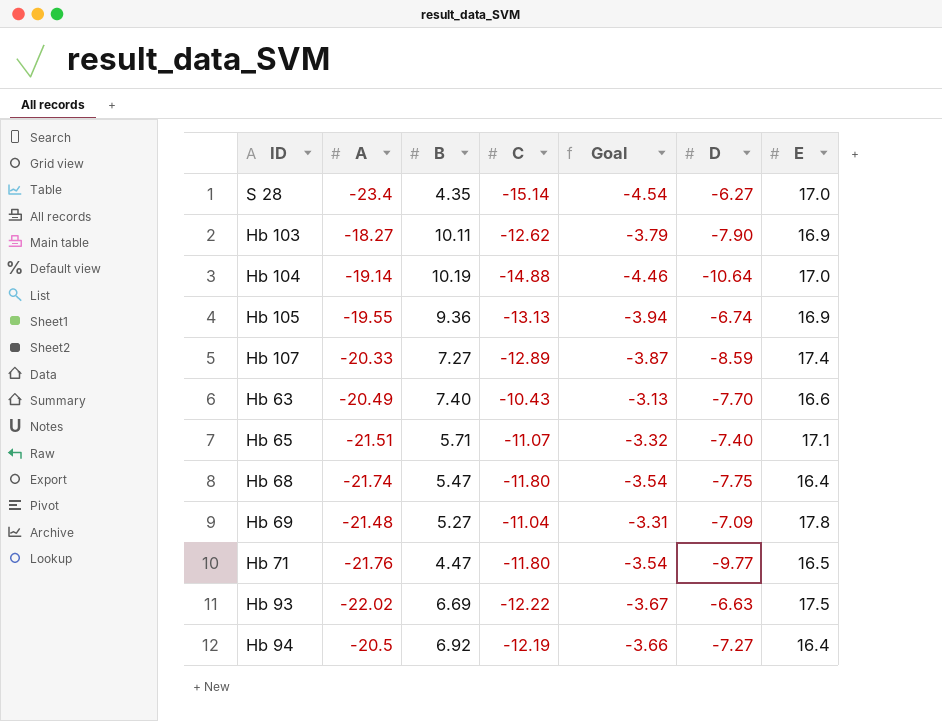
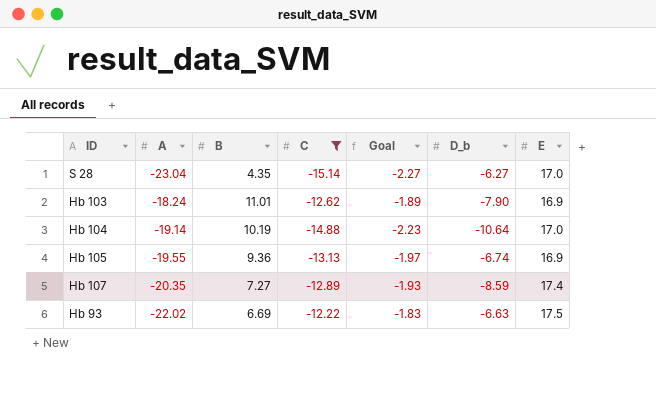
filter: none -> C <= -12.22
column Goal | formula: [C] * 0.3 -> [C] * 0.15
column name: D -> D_b
S 28 | A: -23.4 -> -23.04
Hb 103 | A: -18.27 -> -18.24
Hb 103 | B: 10.11 -> 11.01
Hb 107 | A: -20.33 -> -20.35

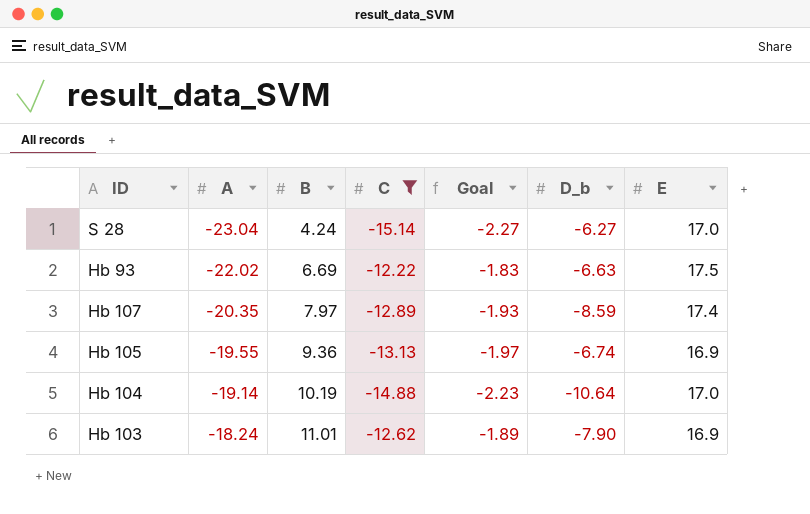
row order: none -> A ascending
S 28 | B: 4.35 -> 4.24
Hb 107 | B: 7.27 -> 7.97

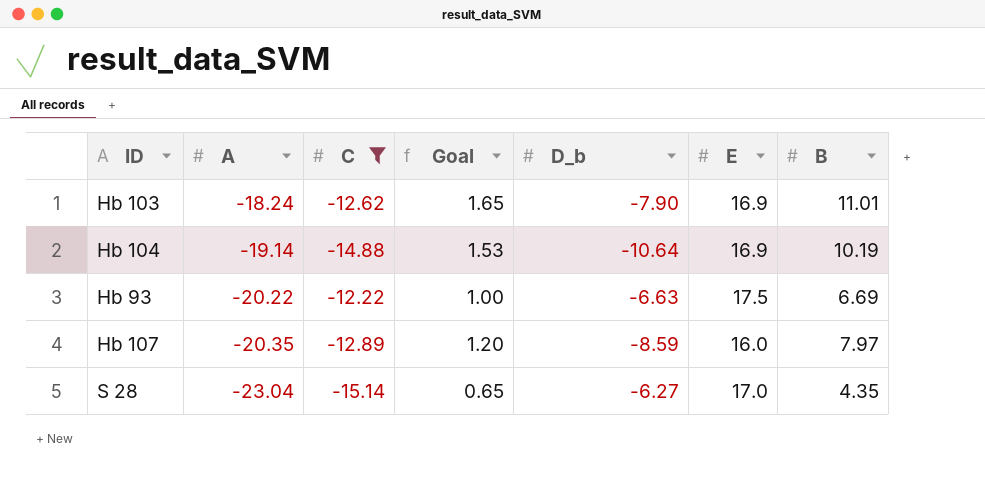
row order: A ascending -> A descending
column Goal | formula: [C] * 0.15 -> [B] * 0.15
column B | position: 3 -> 7
row Hb 105: -19.55 | 9.36 | -13.13 | -1.97 | -6.74 | 16.9 -> none
Hb 104 | E: 17.0 -> 16.9
Hb 93 | A: -22.02 -> -20.22
Hb 107 | E: 17.4 -> 16.0
S 28 | B: 4.24 -> 4.35

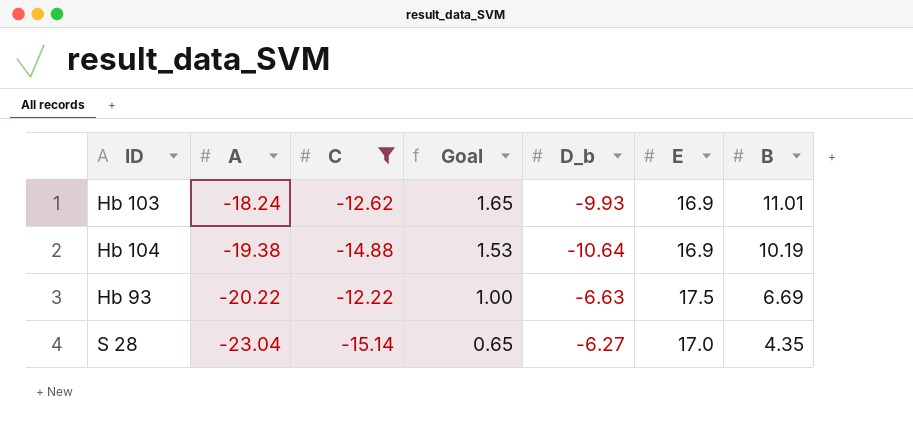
row Hb 107: -20.35 | -12.89 | 1.20 | -8.59 | 16.0 | 7.97 -> none
Hb 103 | D_b: -7.90 -> -9.93
Hb 104 | A: -19.14 -> -19.38

